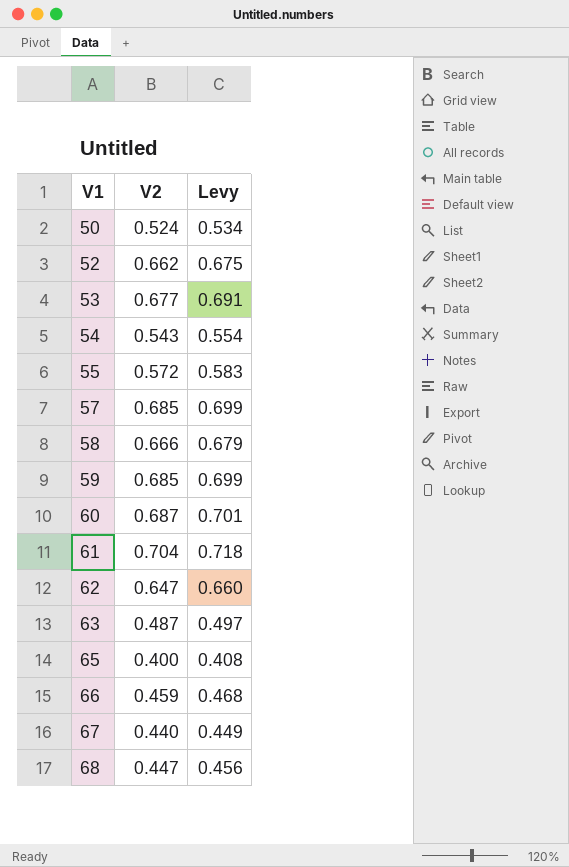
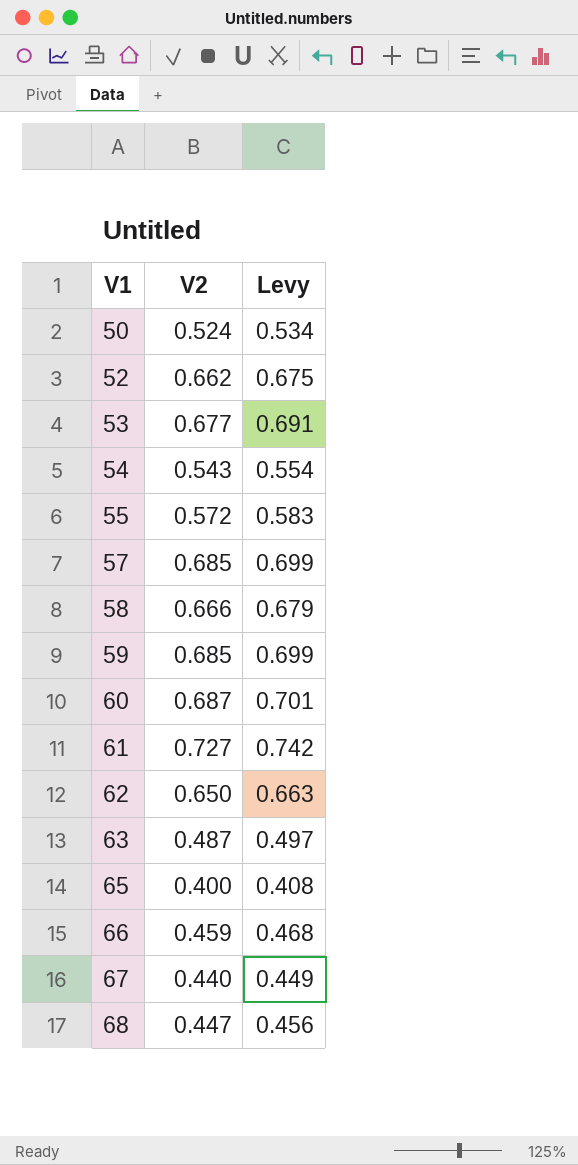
61 | V2: 0.704 -> 0.727
61 | Levy: 0.718 -> 0.742
62 | V2: 0.647 -> 0.650
62 | Levy: 0.660 -> 0.663

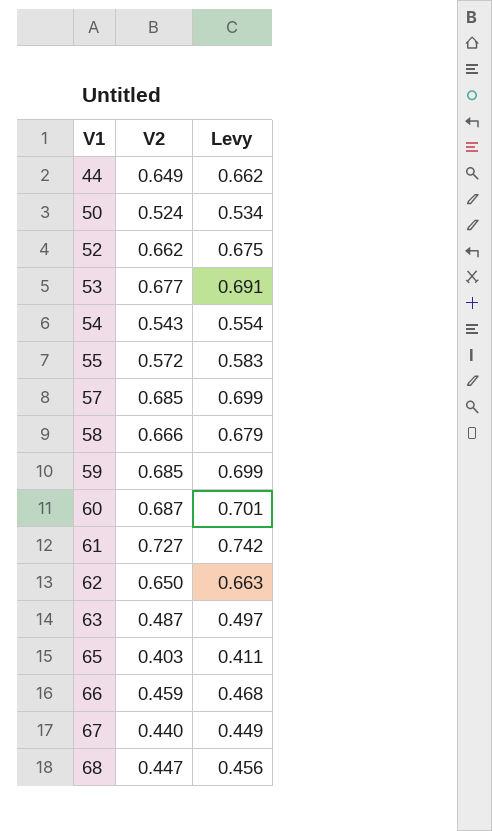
row 44: none -> 0.649 | 0.662
65 | V2: 0.400 -> 0.403
65 | Levy: 0.408 -> 0.411

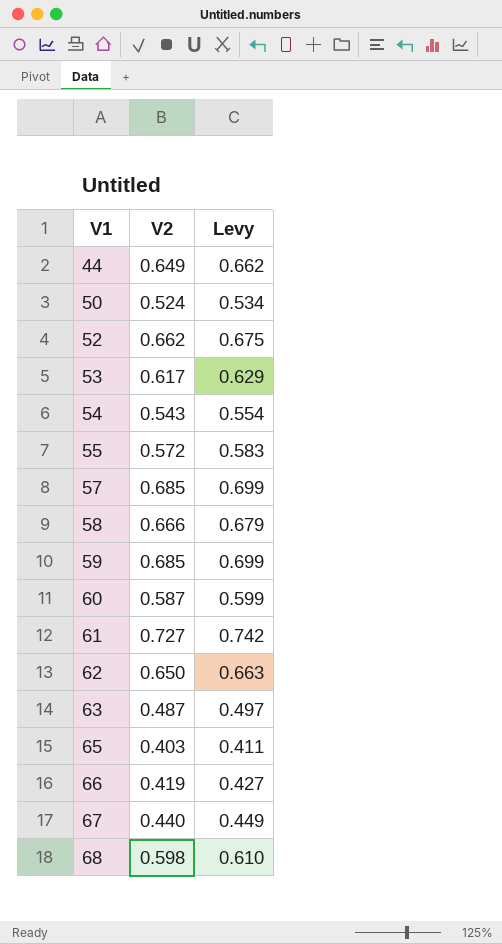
53 | V2: 0.677 -> 0.617
53 | Levy: 0.691 -> 0.629
60 | V2: 0.687 -> 0.587
60 | Levy: 0.701 -> 0.599
66 | V2: 0.459 -> 0.419
66 | Levy: 0.468 -> 0.427
68 | V2: 0.447 -> 0.598
68 | Levy: 0.456 -> 0.610

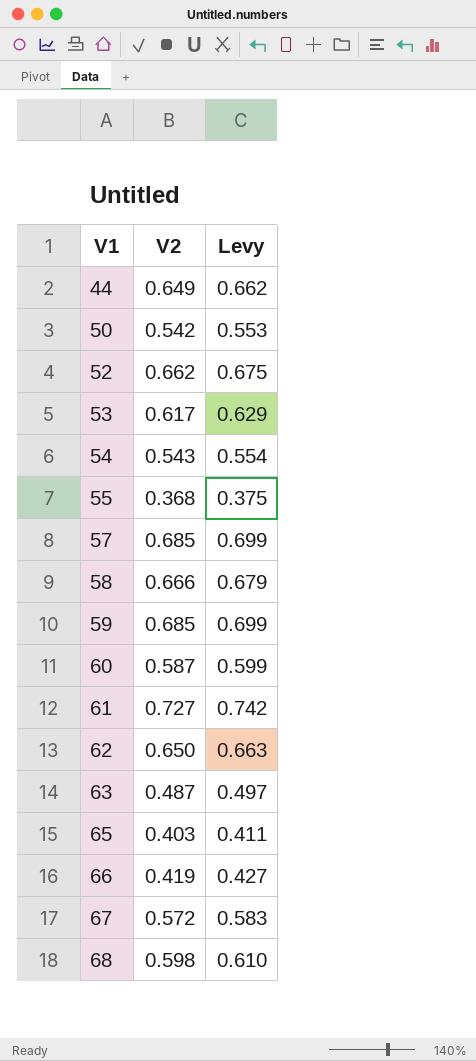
50 | V2: 0.524 -> 0.542
50 | Levy: 0.534 -> 0.553
55 | V2: 0.572 -> 0.368
55 | Levy: 0.583 -> 0.375
67 | V2: 0.440 -> 0.572
67 | Levy: 0.449 -> 0.583

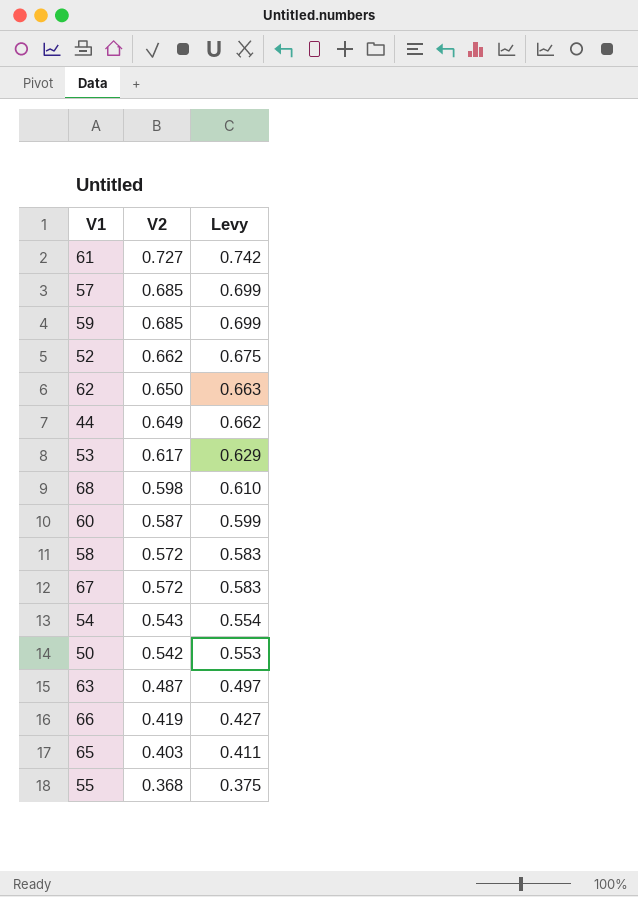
row order: V1 ascending -> V2 descending
58 | V2: 0.666 -> 0.572
58 | Levy: 0.679 -> 0.583

